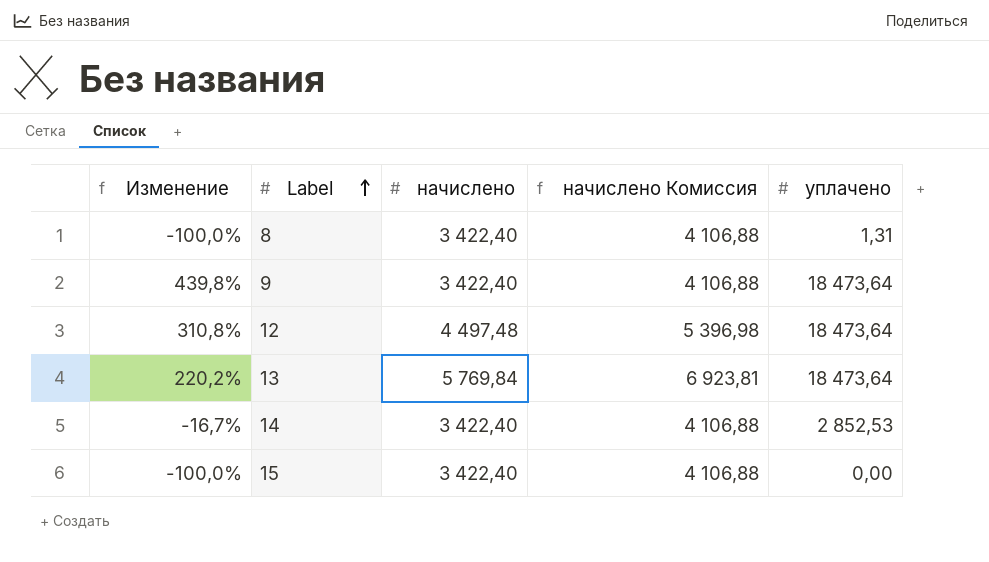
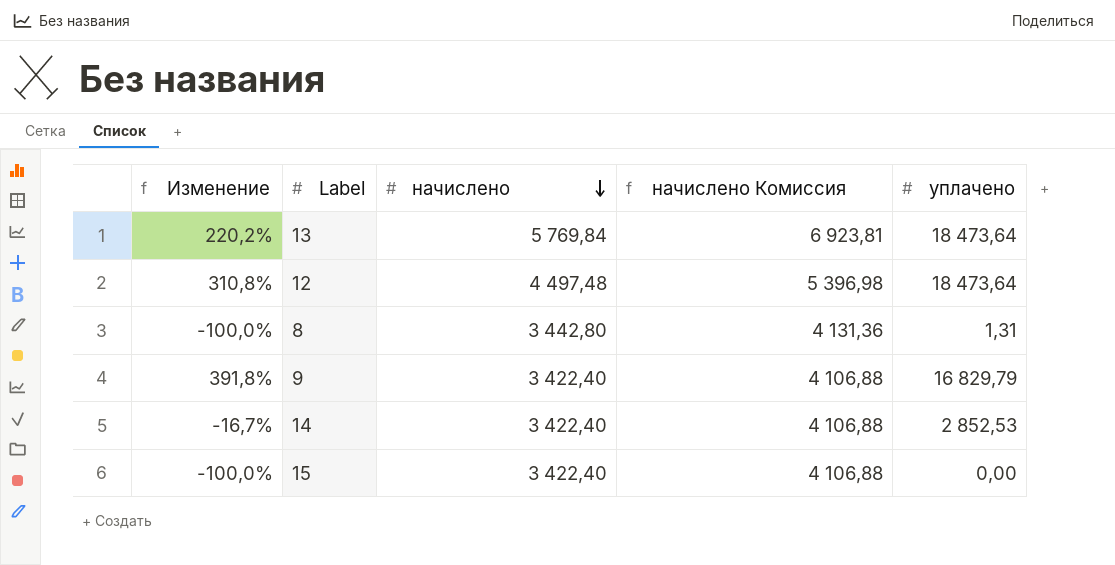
row order: Label ascending -> начислено descending
8 | начислено: 3 422,40 -> 3 442,80
8 | начислено Комиссия: 4 106,88 -> 4 131,36
9 | Изменение: 439,8% -> 391,8%
9 | уплачено: 18 473,64 -> 16 829,79

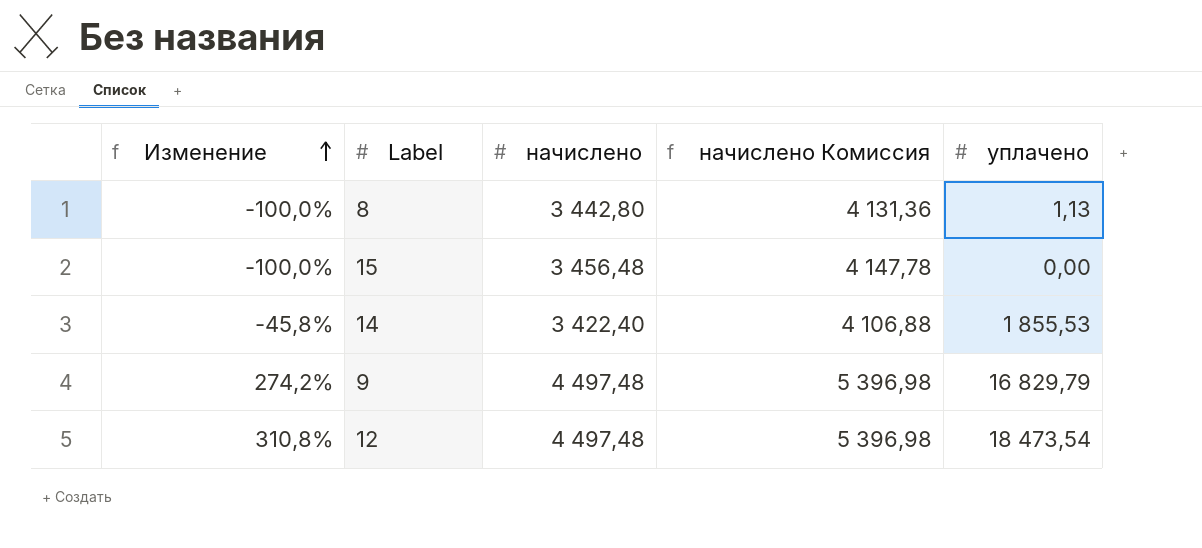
row order: начислено descending -> Изменение ascending
row 13: 220,2% | 5 769,84 | 6 923,81 | 18 473,64 -> none
8 | уплачено: 1,31 -> 1,13
15 | начислено: 3 422,40 -> 3 456,48
15 | начислено Комиссия: 4 106,88 -> 4 147,78
14 | Изменение: -16,7% -> -45,8%
14 | уплачено: 2 852,53 -> 1 855,53
9 | Изменение: 391,8% -> 274,2%
9 | начислено: 3 422,40 -> 4 497,48
9 | начислено Комиссия: 4 106,88 -> 5 396,98
12 | уплачено: 18 473,64 -> 18 473,54

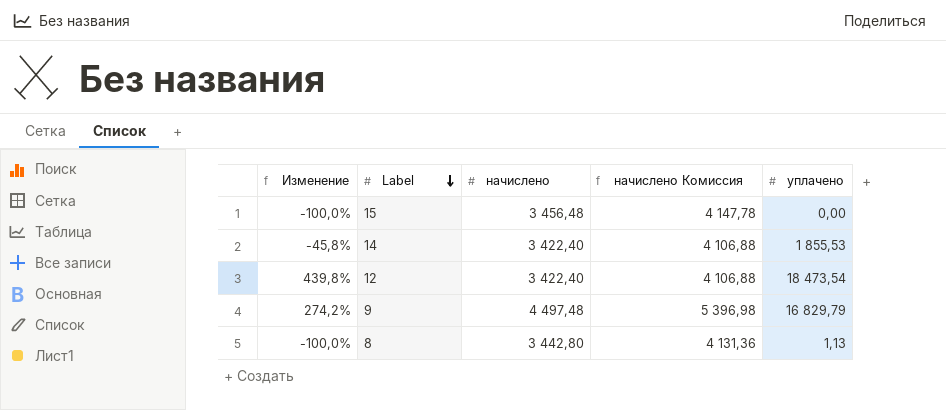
row order: Изменение ascending -> Label descending
12 | Изменение: 310,8% -> 439,8%
12 | начислено: 4 497,48 -> 3 422,40
12 | начислено Комиссия: 5 396,98 -> 4 106,88

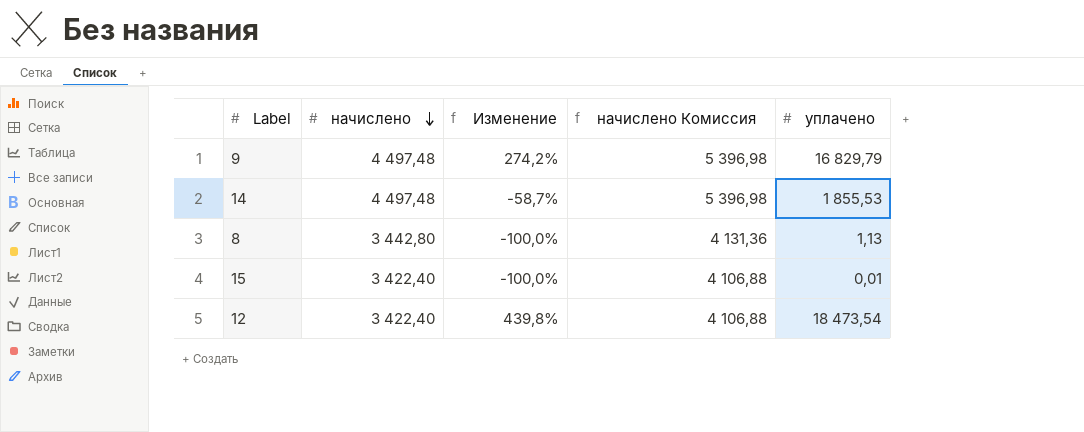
row order: Label descending -> начислено descending
column Изменение | position: 1 -> 3
14 | начислено: 3 422,40 -> 4 497,48
14 | Изменение: -45,8% -> -58,7%
14 | начислено Комиссия: 4 106,88 -> 5 396,98
15 | начислено: 3 456,48 -> 3 422,40
15 | начислено Комиссия: 4 147,78 -> 4 106,88
15 | уплачено: 0,00 -> 0,01

